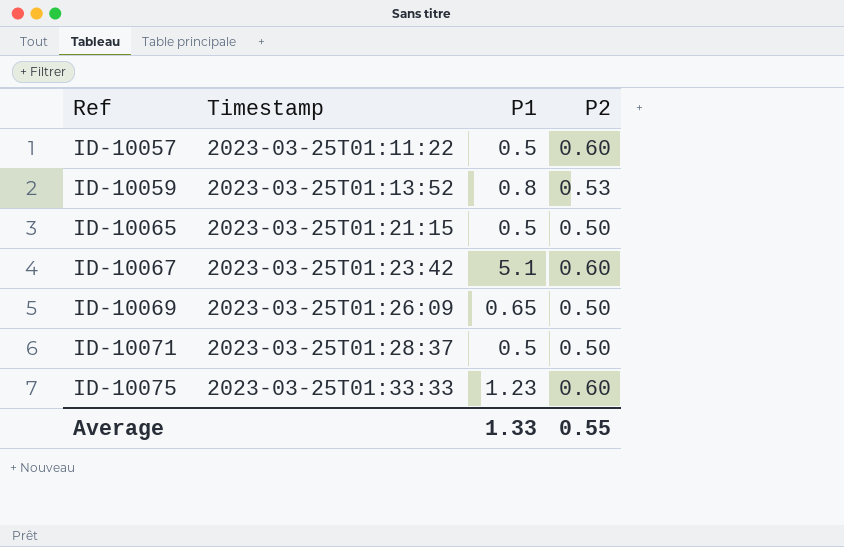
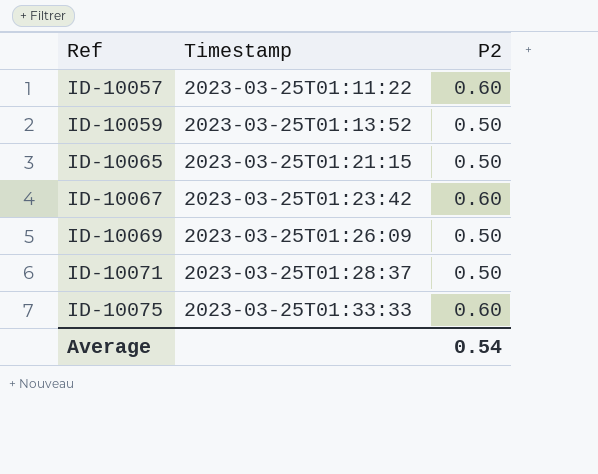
column P1 | position: 3 -> none
ID-10059 | P2: 0.53 -> 0.50
Average | P2: 0.55 -> 0.54

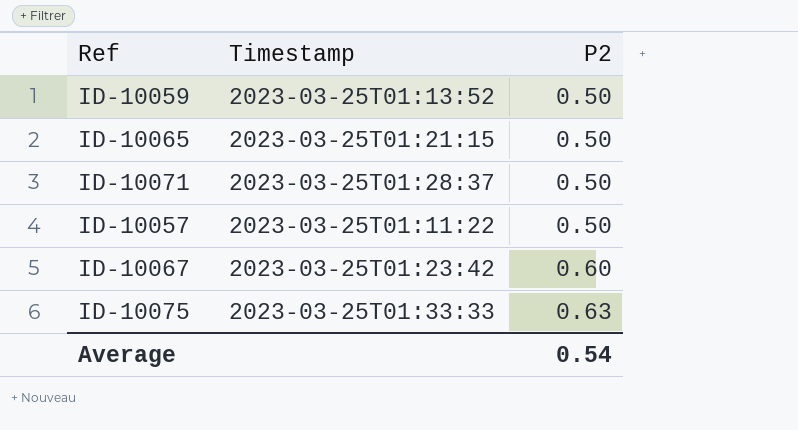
row order: Ref ascending -> P2 ascending
row ID-10069: 2023-03-25T01:26:09 | 0.50 -> none
ID-10057 | P2: 0.60 -> 0.50
ID-10075 | P2: 0.60 -> 0.63

